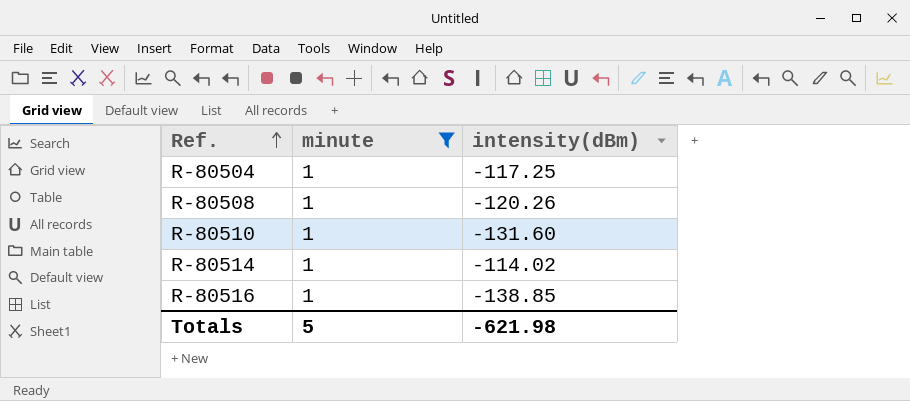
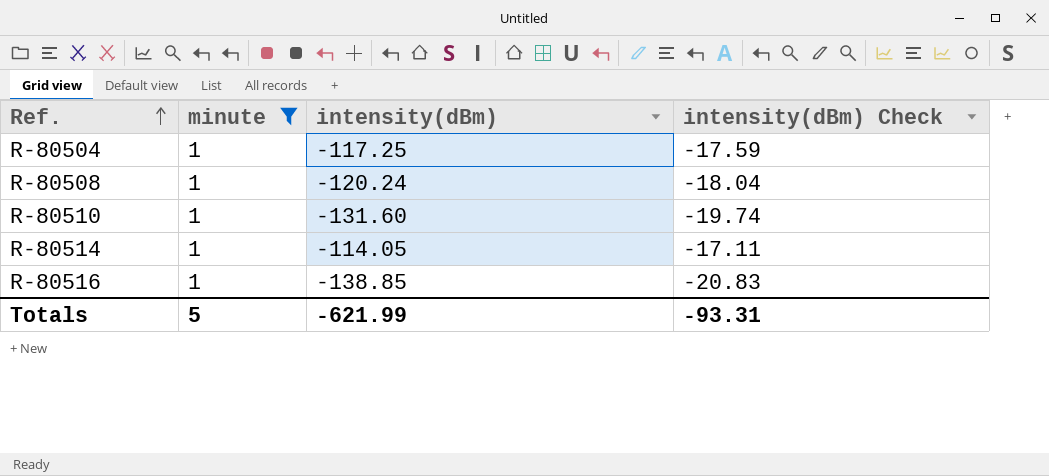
column intensity(dBm) Check | formula: none -> [intensity(dBm)] * 0.15
R-80508 | intensity(dBm): -120.26 -> -120.24
R-80514 | intensity(dBm): -114.02 -> -114.05
Totals | intensity(dBm): -621.98 -> -621.99

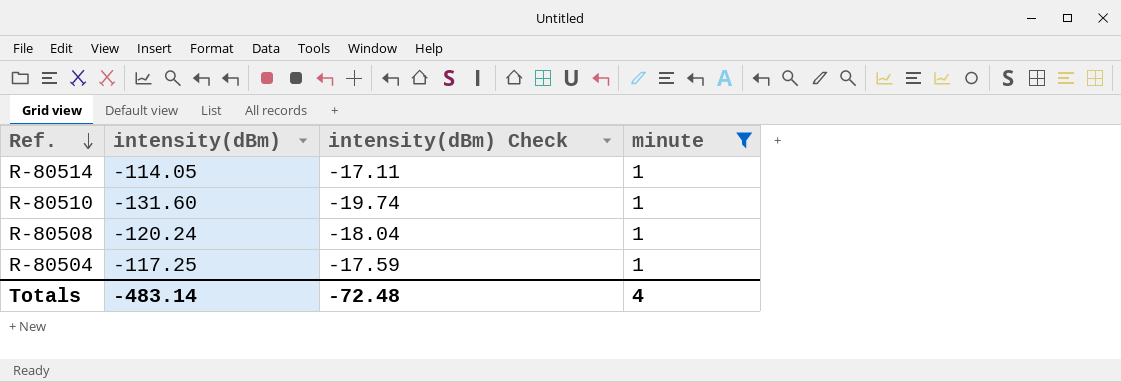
row order: Ref. ascending -> Ref. descending
column minute | position: 2 -> 4
row R-80516: 1 | -138.85 | -20.83 -> none
Totals | intensity(dBm): -621.99 -> -483.14
Totals | intensity(dBm) Check: -93.31 -> -72.48
Totals | minute: 5 -> 4

